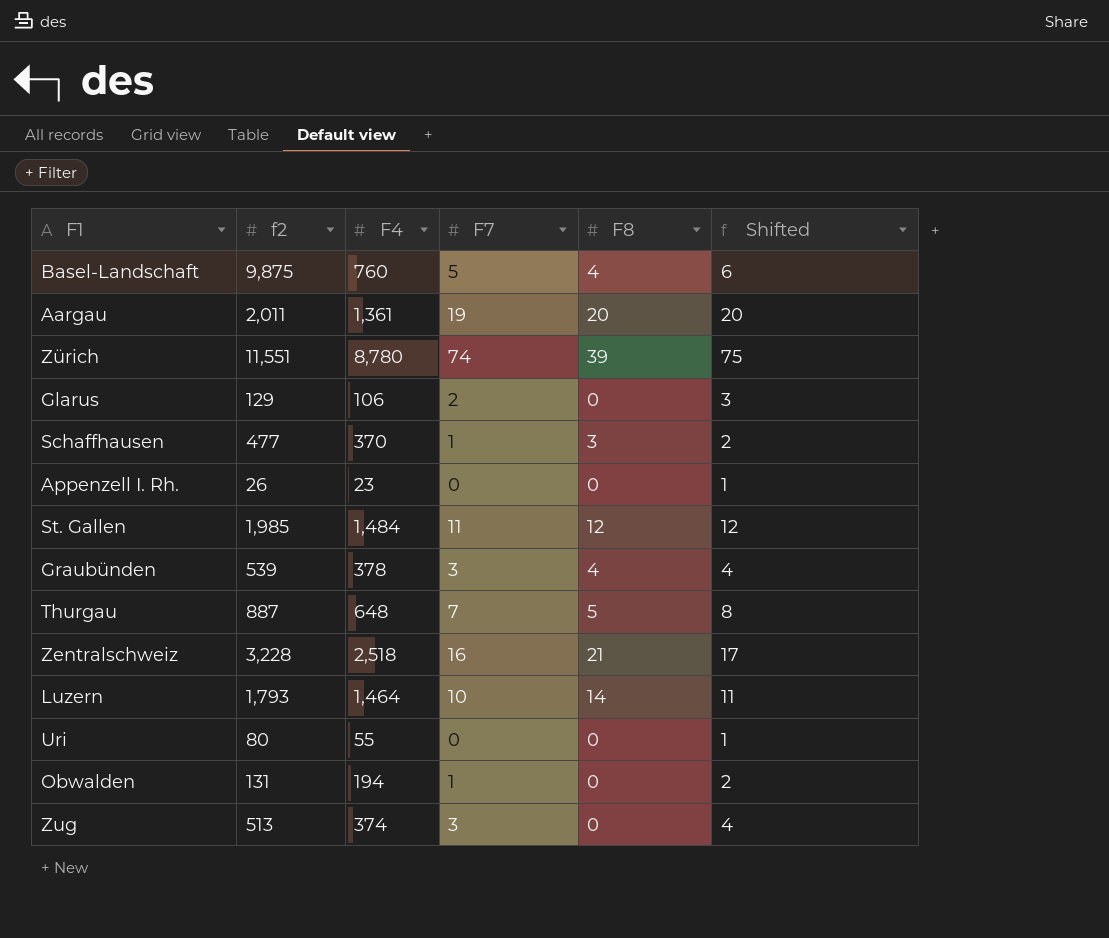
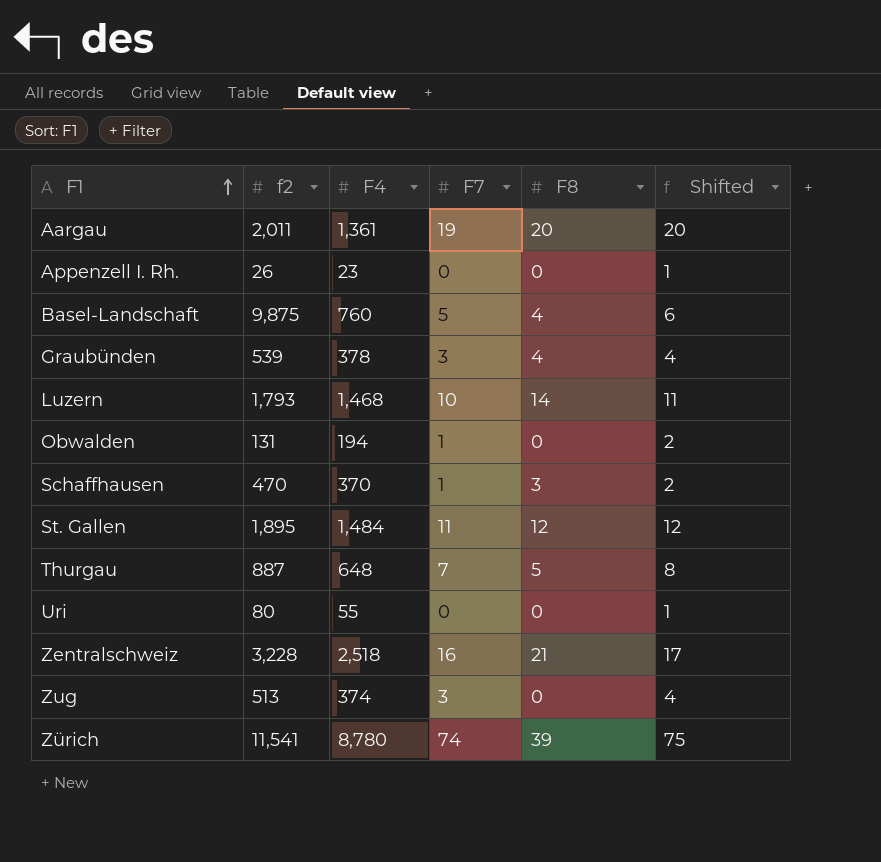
row order: none -> F1 ascending
row Glarus: 129 | 106 | 2 | 0 | 3 -> none
Luzern | F4: 1,464 -> 1,468
Schaffhausen | f2: 477 -> 470
St. Gallen | f2: 1,985 -> 1,895
Zürich | f2: 11,551 -> 11,541

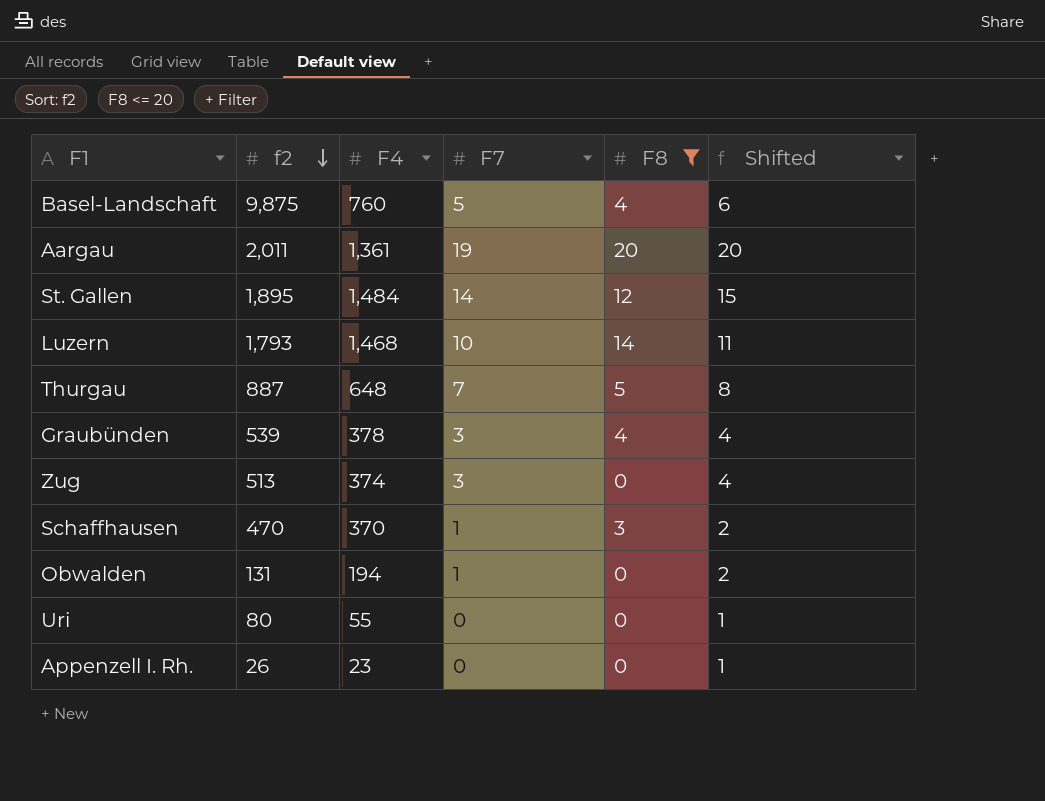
filter: none -> F8 <= 20
row order: F1 ascending -> f2 descending
St. Gallen | F7: 11 -> 14
St. Gallen | Shifted: 12 -> 15

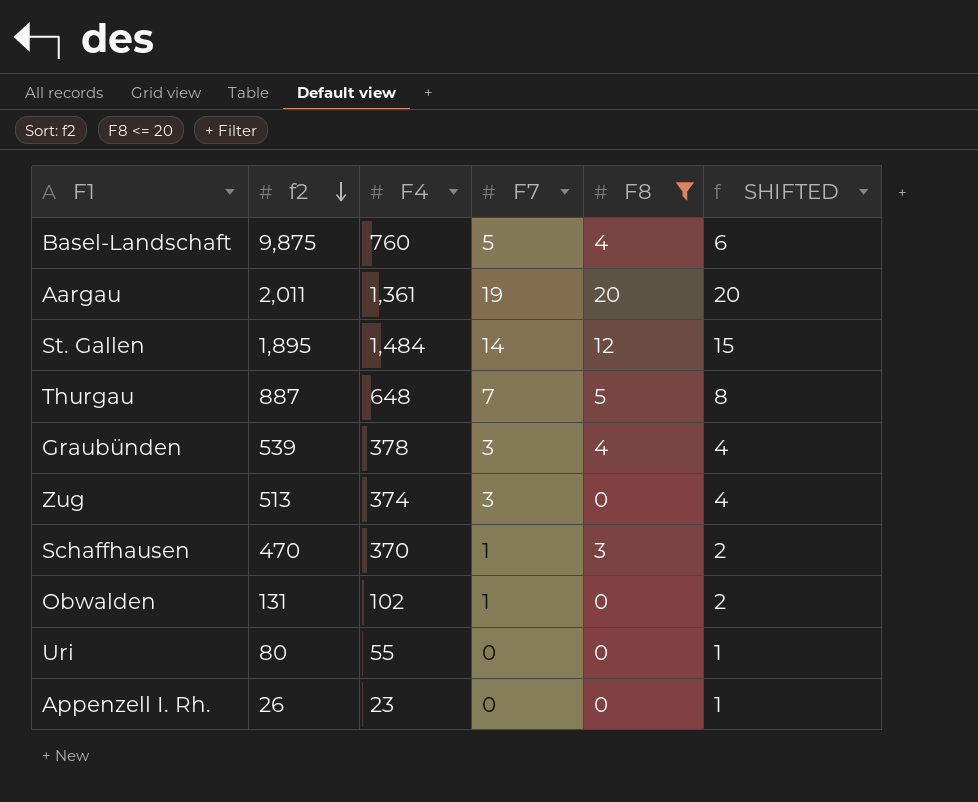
column name: Shifted -> SHIFTED
row Luzern: 1,793 | 1,468 | 10 | 14 | 11 -> none
Obwalden | F4: 194 -> 102

